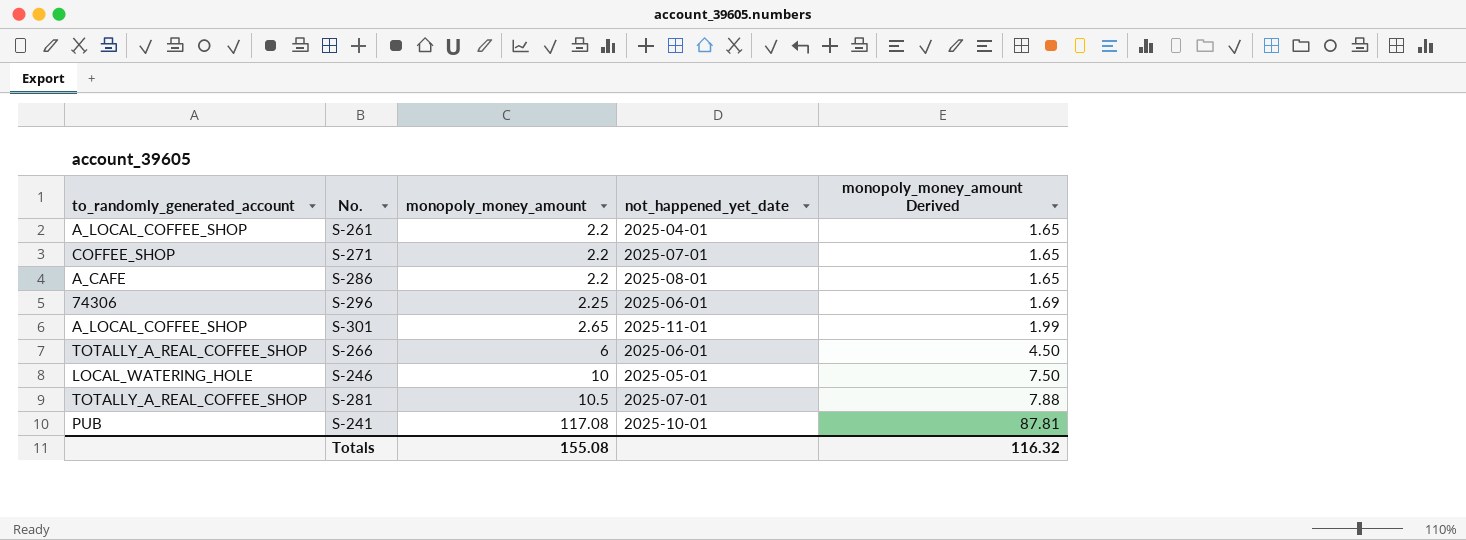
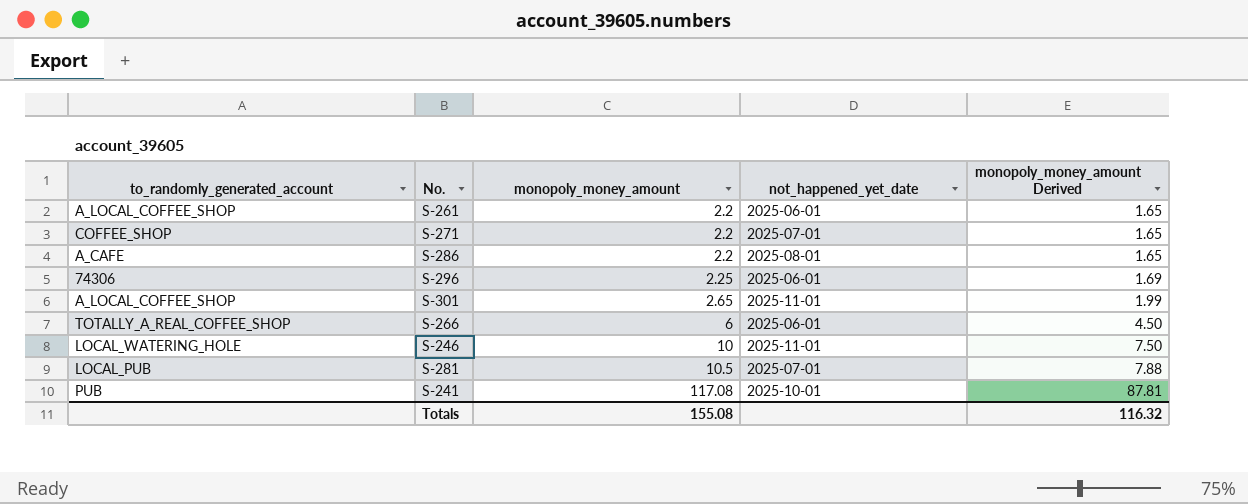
S-261 | not_happened_yet_date: 2025-04-01 -> 2025-06-01
S-246 | not_happened_yet_date: 2025-05-01 -> 2025-11-01
S-281 | to_randomly_generated_account: TOTALLY_A_REAL_COFFEE_SHOP -> LOCAL_PUB

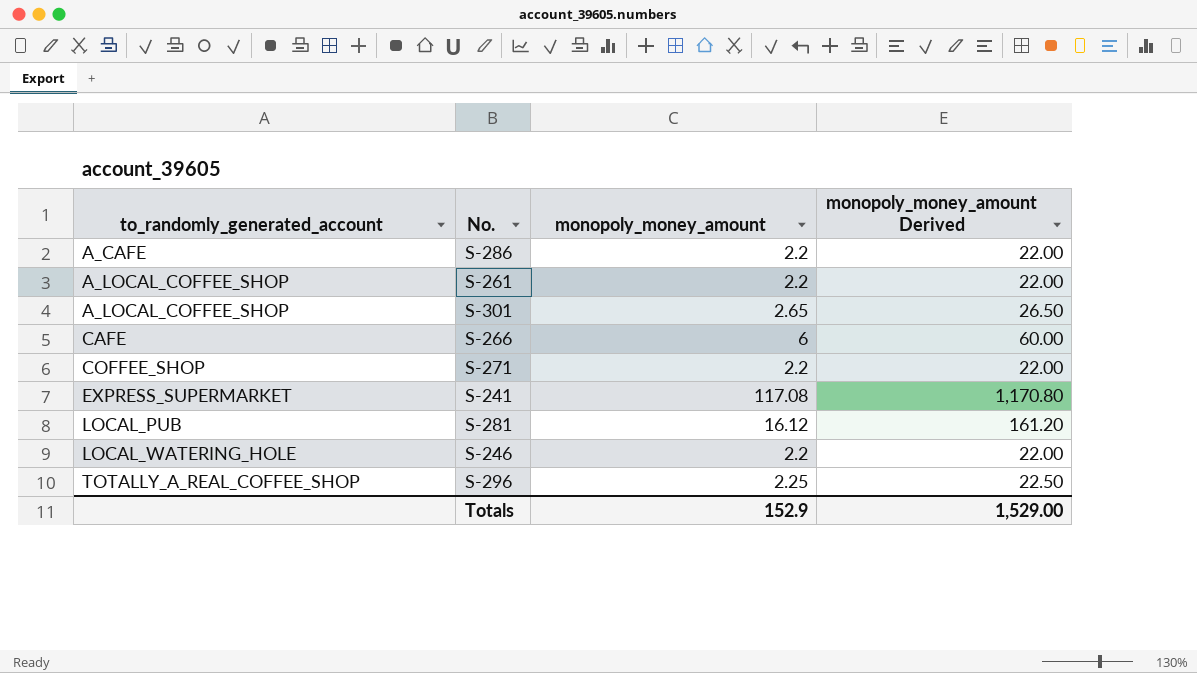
row order: monopoly_money_amount ascending -> to_randomly_generated_account ascending
column not_happened_yet_date | position: 4 -> none
column monopoly_money_amount Derived | formula: [monopoly_money_amount] * 0.75 -> [monopoly_money_amount] * 10
S-266 | to_randomly_generated_account: TOTALLY_A_REAL_COFFEE_SHOP -> CAFE
S-241 | to_randomly_generated_account: PUB -> EXPRESS_SUPERMARKET
S-281 | monopoly_money_amount: 10.5 -> 16.12
S-246 | monopoly_money_amount: 10 -> 2.2
S-296 | to_randomly_generated_account: 74306 -> TOTALLY_A_REAL_COFFEE_SHOP
Totals | monopoly_money_amount: 155.08 -> 152.9
Totals | monopoly_money_amount Derived: 116.32 -> 1,529.00

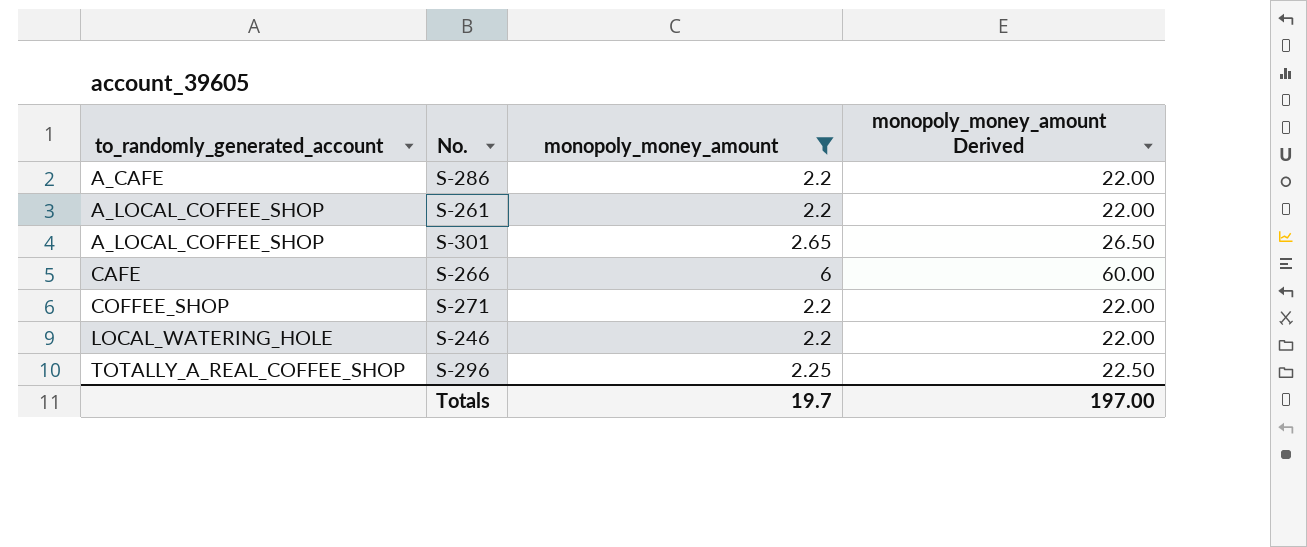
filter: none -> monopoly_money_amount <= 6
Totals | monopoly_money_amount: 152.9 -> 19.7
Totals | monopoly_money_amount Derived: 1,529.00 -> 197.00

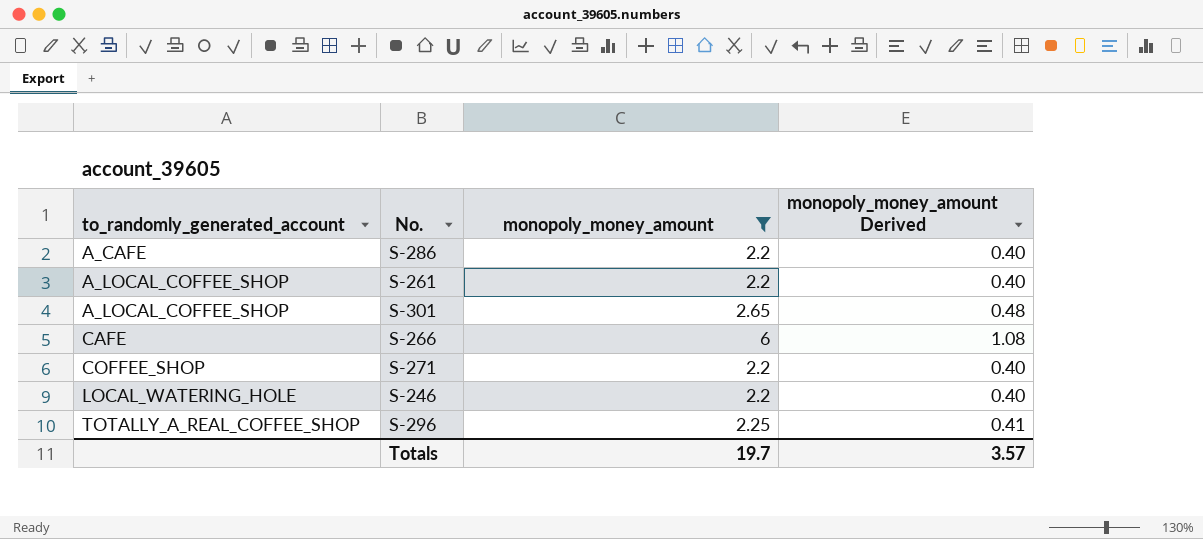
column monopoly_money_amount Derived | formula: [monopoly_money_amount] * 10 -> [monopoly_money_amount] * 0.18
Totals | monopoly_money_amount Derived: 197.00 -> 3.57

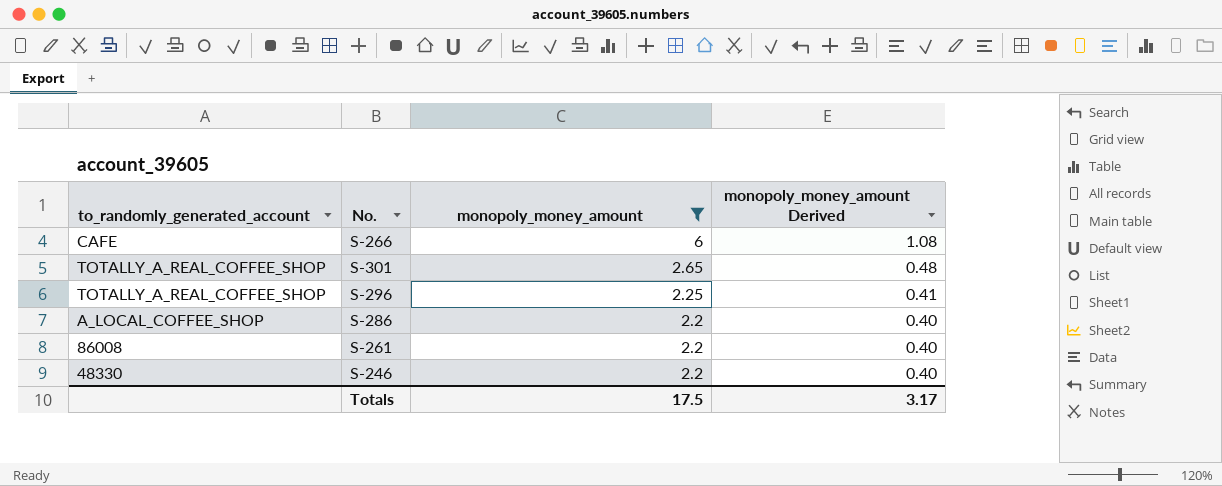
row order: to_randomly_generated_account ascending -> monopoly_money_amount descending
row S-271: COFFEE_SHOP | 2.2 | 0.40 -> none
S-301 | to_randomly_generated_account: A_LOCAL_COFFEE_SHOP -> TOTALLY_A_REAL_COFFEE_SHOP
S-286 | to_randomly_generated_account: A_CAFE -> A_LOCAL_COFFEE_SHOP
S-261 | to_randomly_generated_account: A_LOCAL_COFFEE_SHOP -> 86008
S-246 | to_randomly_generated_account: LOCAL_WATERING_HOLE -> 48330
Totals | monopoly_money_amount: 19.7 -> 17.5
Totals | monopoly_money_amount Derived: 3.57 -> 3.17

